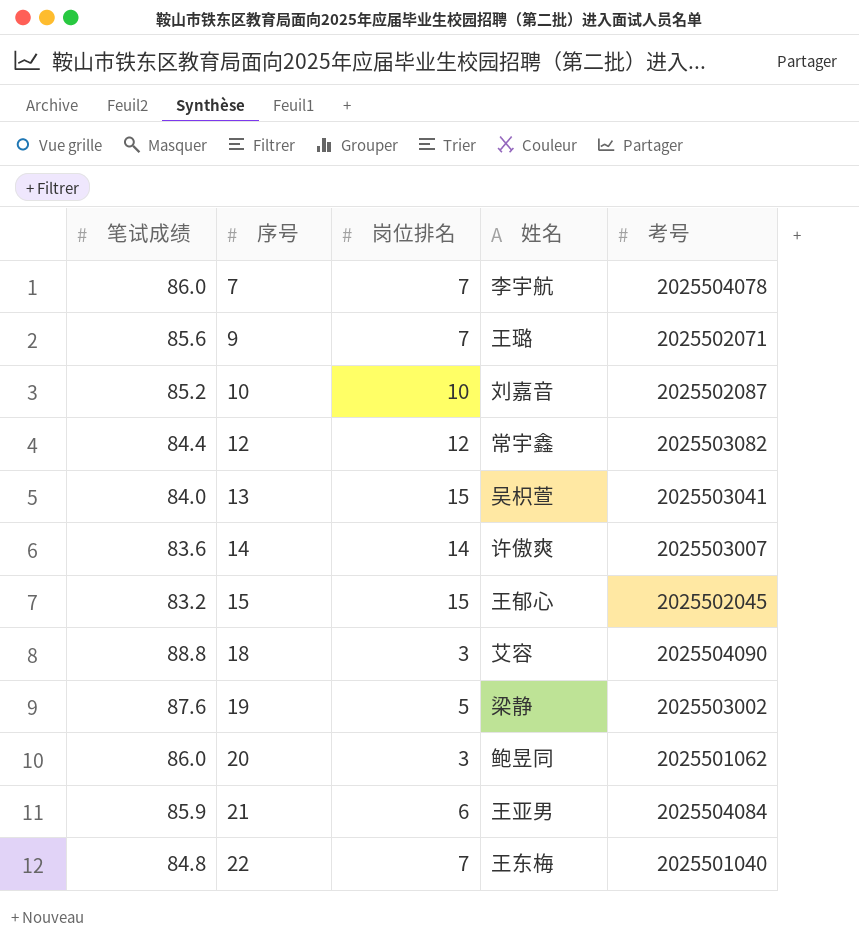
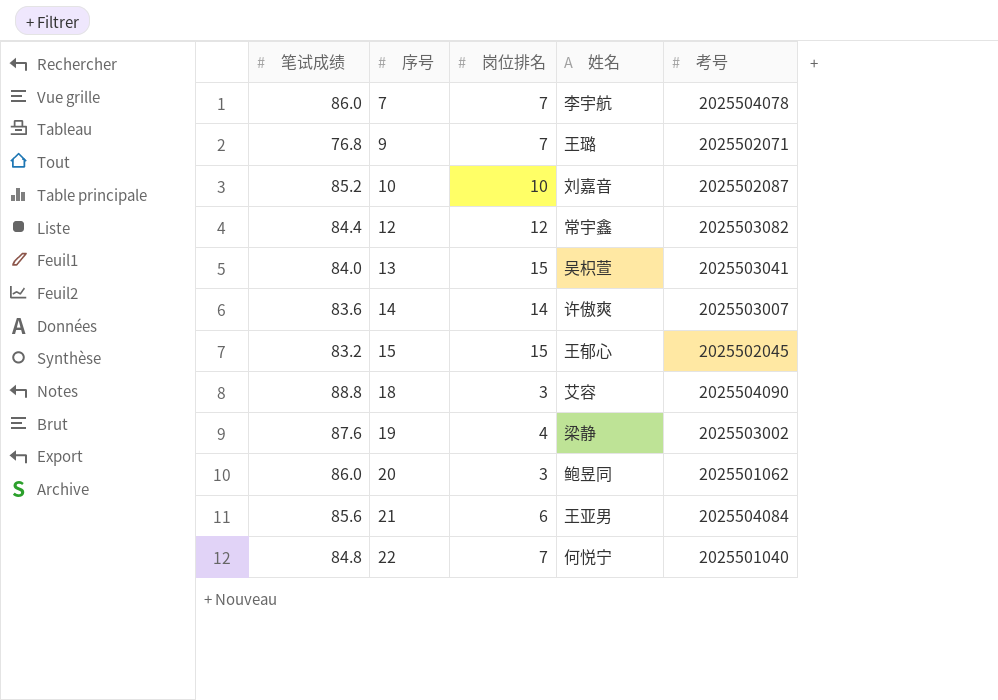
9 | 笔试成绩: 85.6 -> 76.8
19 | 岗位排名: 5 -> 4
21 | 笔试成绩: 85.9 -> 85.6
22 | 姓名: 王东梅 -> 何悦宁

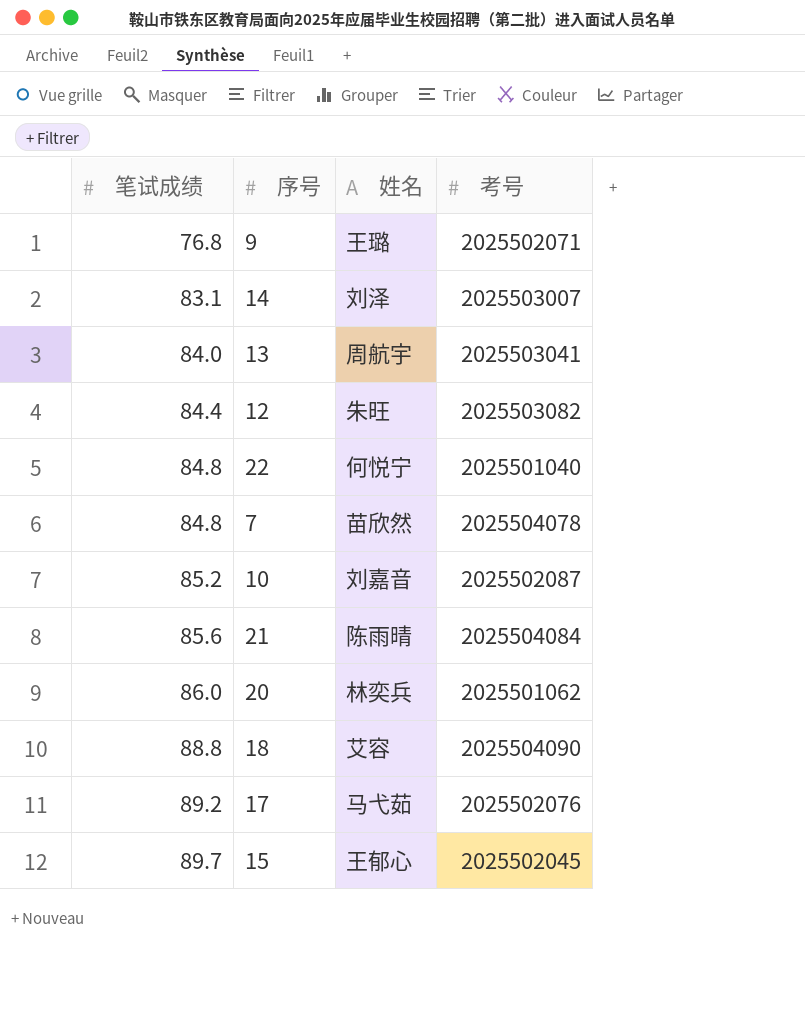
row order: 序号 ascending -> 笔试成绩 ascending
column 岗位排名 | position: 3 -> none
row 19: 87.6 | 4 | 梁静 | 2025503002 -> none
14 | 笔试成绩: 83.6 -> 83.1
14 | 姓名: 许傲爽 -> 刘泽
13 | 姓名: 吴枳萱 -> 周航宇
12 | 姓名: 常宇鑫 -> 朱旺
7 | 笔试成绩: 86.0 -> 84.8
7 | 姓名: 李宇航 -> 苗欣然
21 | 姓名: 王亚男 -> 陈雨晴
20 | 姓名: 鲍昱同 -> 林奕兵
row 17: none -> 89.2 | 马弋茹 | 2025502076
15 | 笔试成绩: 83.2 -> 89.7

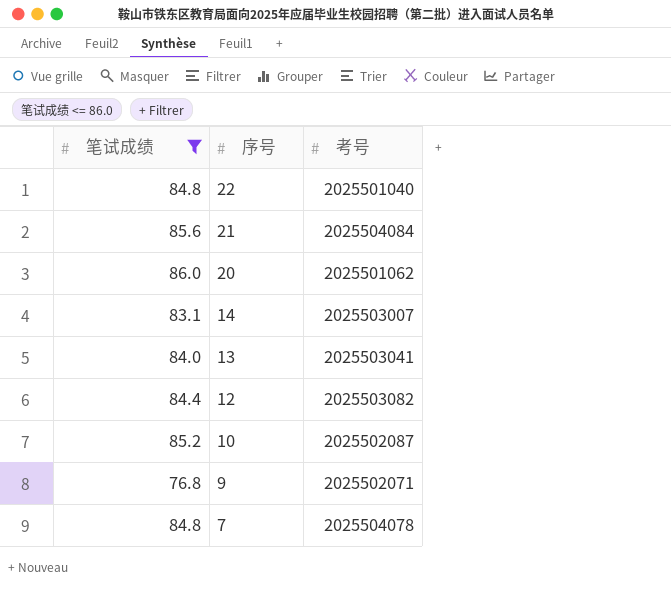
filter: none -> 笔试成绩 <= 86.0
row order: 笔试成绩 ascending -> 序号 descending
column 姓名 | position: 3 -> none

